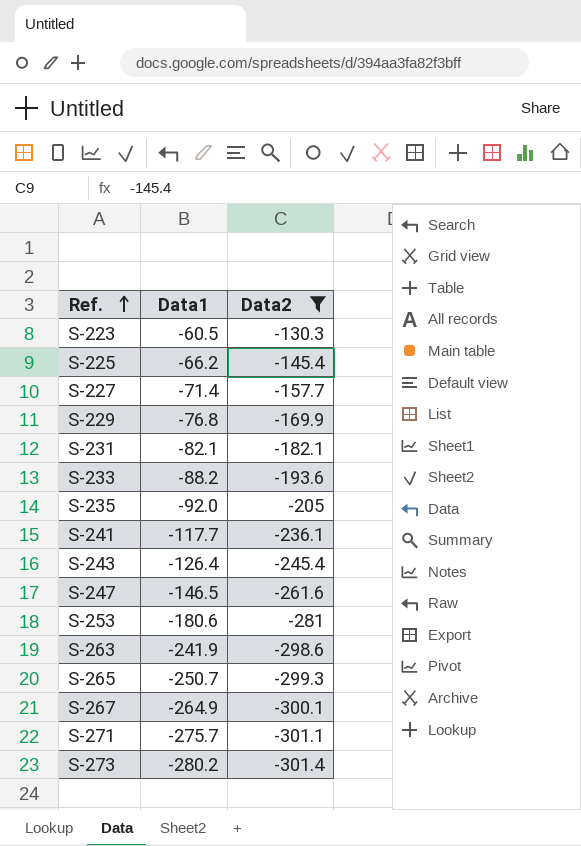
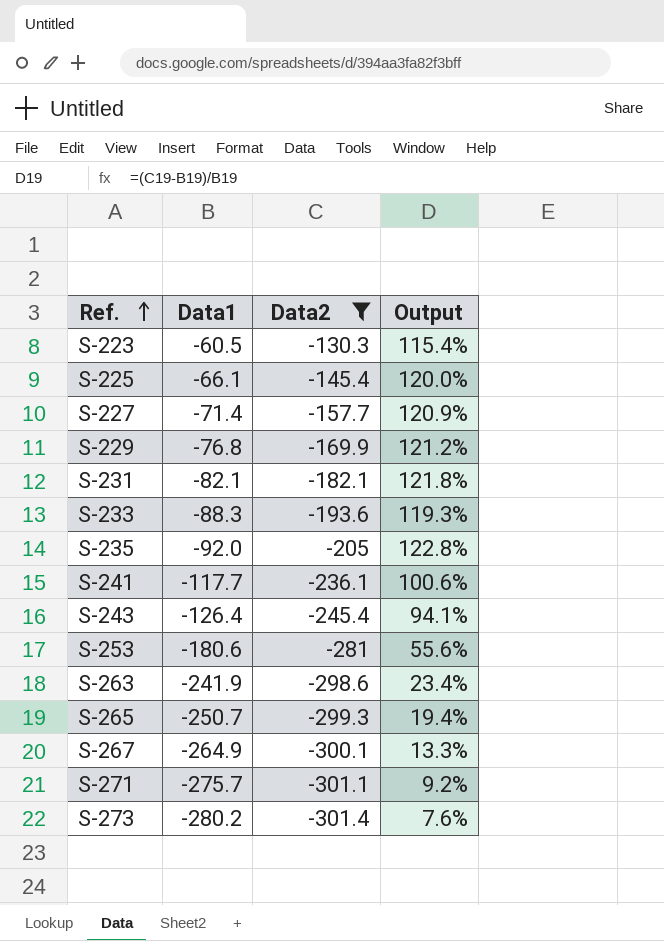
column Output | formula: none -> ([Data2] - [Data1]) / [Data1]
row S-247: -146.5 | -261.6 -> none
S-225 | Data1: -66.2 -> -66.1
S-233 | Data1: -88.2 -> -88.3

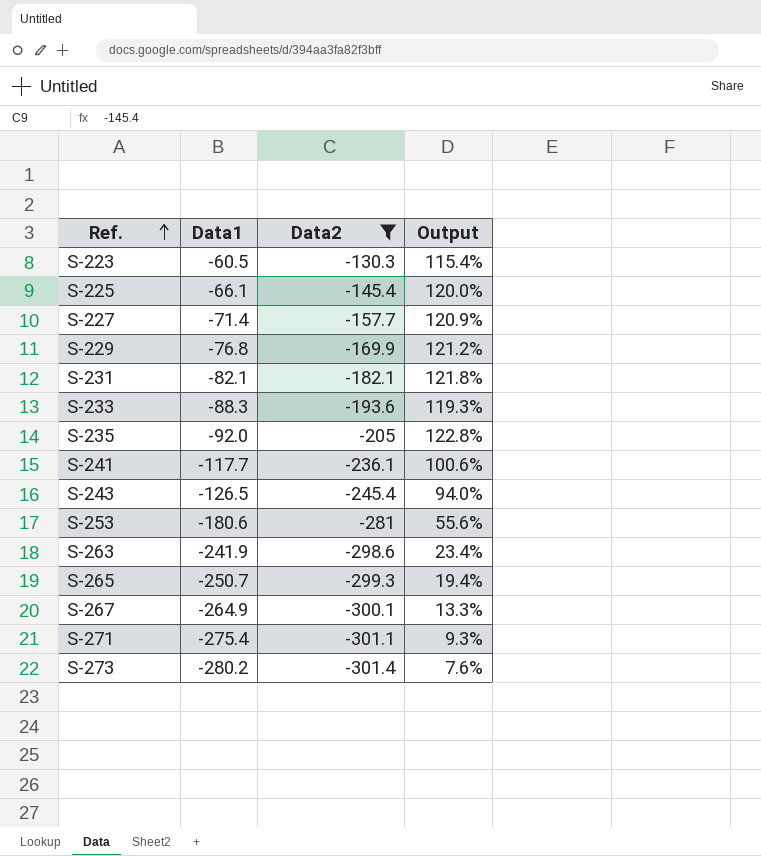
S-243 | Data1: -126.4 -> -126.5
S-243 | Output: 94.1% -> 94.0%
S-271 | Data1: -275.7 -> -275.4
S-271 | Output: 9.2% -> 9.3%

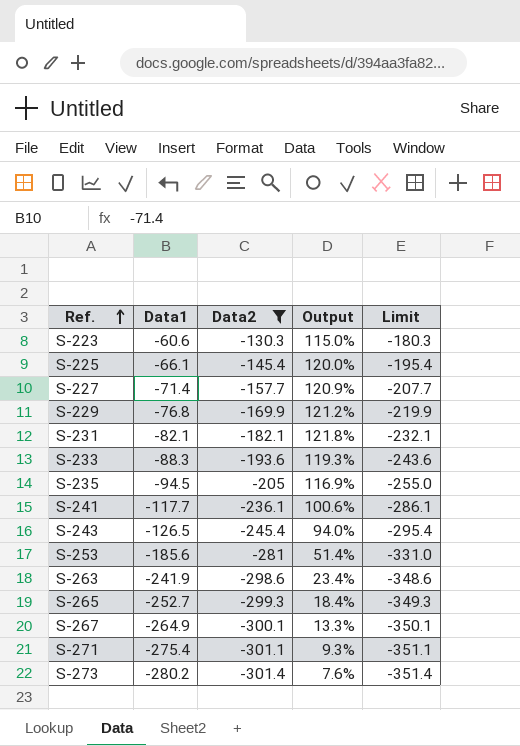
column Limit | formula: none -> [Data2] - 50
S-223 | Data1: -60.5 -> -60.6
S-223 | Output: 115.4% -> 115.0%
S-235 | Data1: -92.0 -> -94.5
S-235 | Output: 122.8% -> 116.9%
S-253 | Data1: -180.6 -> -185.6
S-253 | Output: 55.6% -> 51.4%
S-265 | Data1: -250.7 -> -252.7
S-265 | Output: 19.4% -> 18.4%

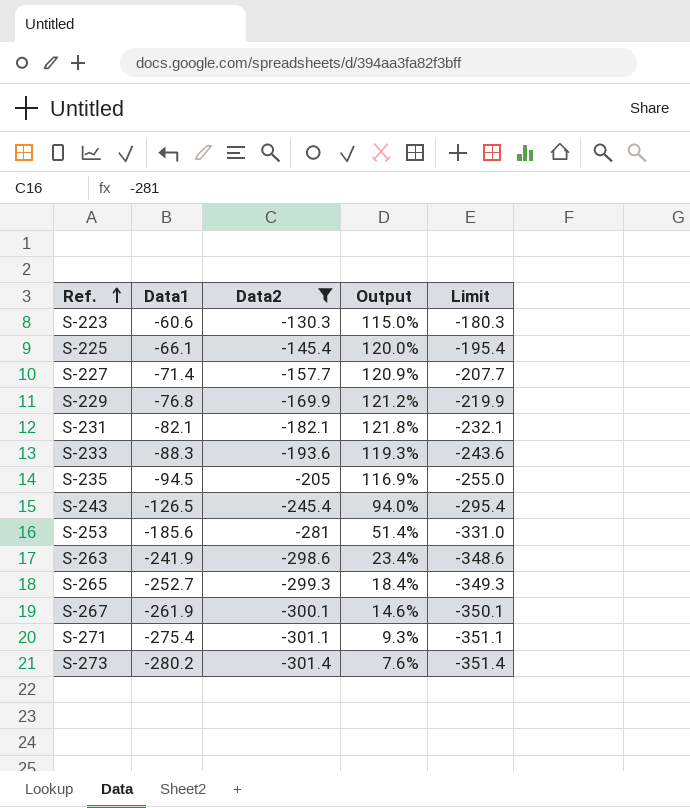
row S-241: -117.7 | -236.1 | 100.6% | -286.1 -> none
S-267 | Data1: -264.9 -> -261.9
S-267 | Output: 13.3% -> 14.6%

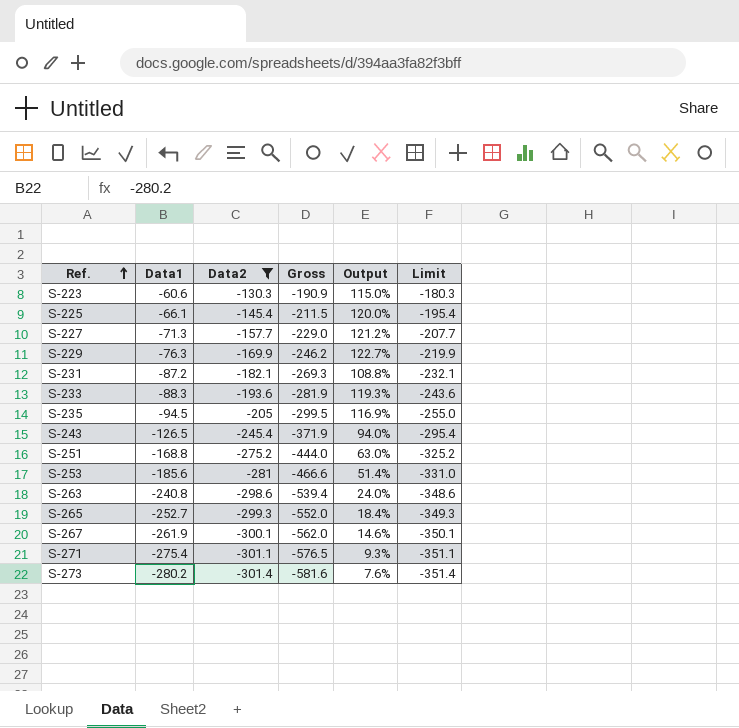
column Gross | formula: none -> [Data1] + [Data2]
S-227 | Data1: -71.4 -> -71.3
S-227 | Output: 120.9% -> 121.2%
S-229 | Data1: -76.8 -> -76.3
S-229 | Output: 121.2% -> 122.7%
S-231 | Data1: -82.1 -> -87.2
S-231 | Output: 121.8% -> 108.8%
row S-251: none -> -168.8 | -275.2 | -444.0 | 63.0% | -325.2
S-263 | Data1: -241.9 -> -240.8
S-263 | Output: 23.4% -> 24.0%

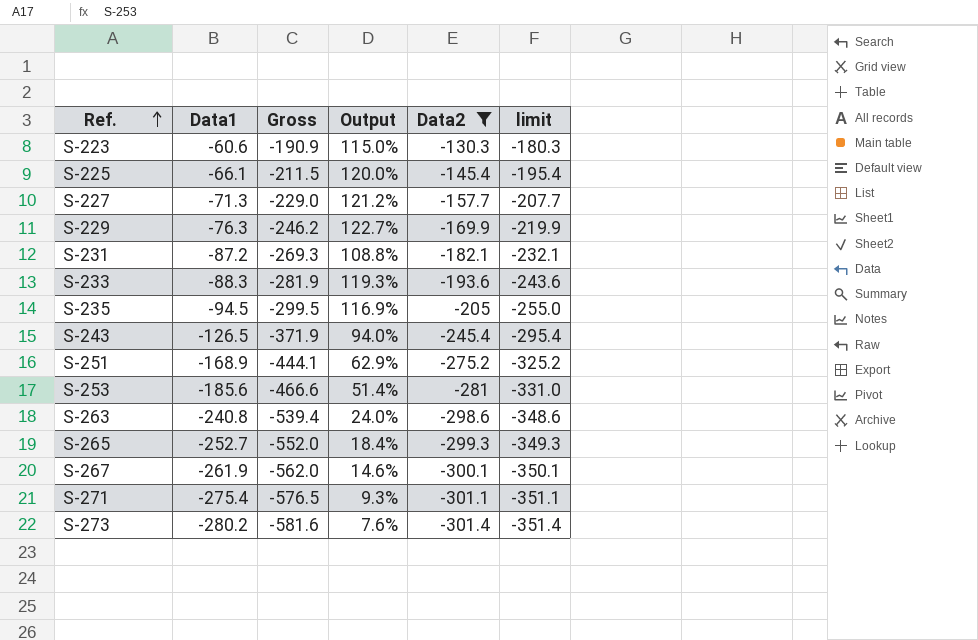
column Data2 | position: 3 -> 5
column name: Limit -> limit
S-251 | Data1: -168.8 -> -168.9
S-251 | Gross: -444.0 -> -444.1
S-251 | Output: 63.0% -> 62.9%

